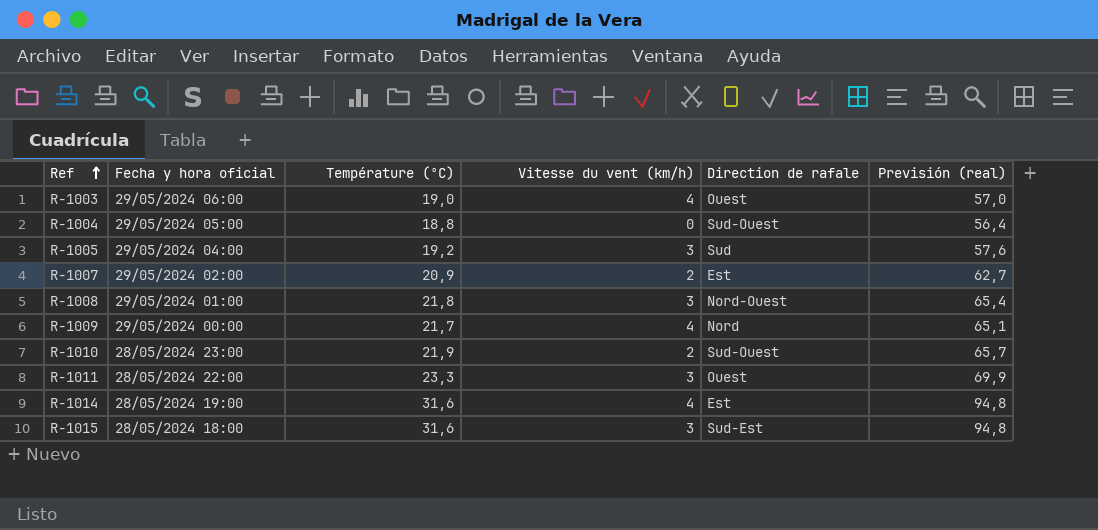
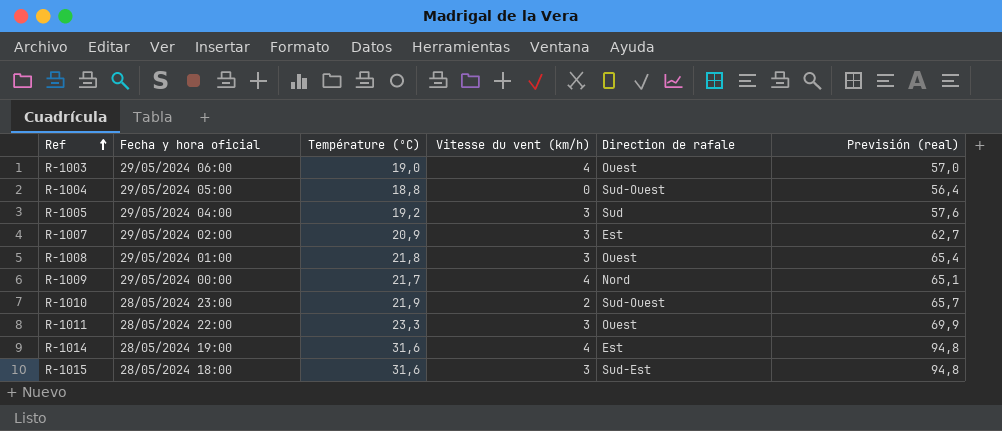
R-1007 | Vitesse du vent (km/h): 2 -> 3
R-1008 | Direction de rafale: Nord-Ouest -> Ouest

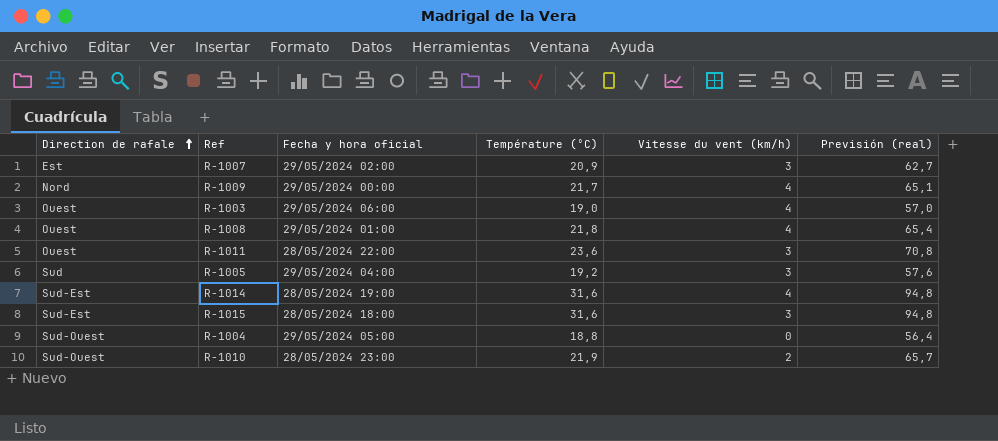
row order: Ref ascending -> Direction de rafale ascending
column Direction de rafale | position: 5 -> 1
R-1008 | Vitesse du vent (km/h): 3 -> 4
R-1011 | Température (ºC): 23,3 -> 23,6
R-1011 | Previsión (real): 69,9 -> 70,8
R-1014 | Direction de rafale: Est -> Sud-Est

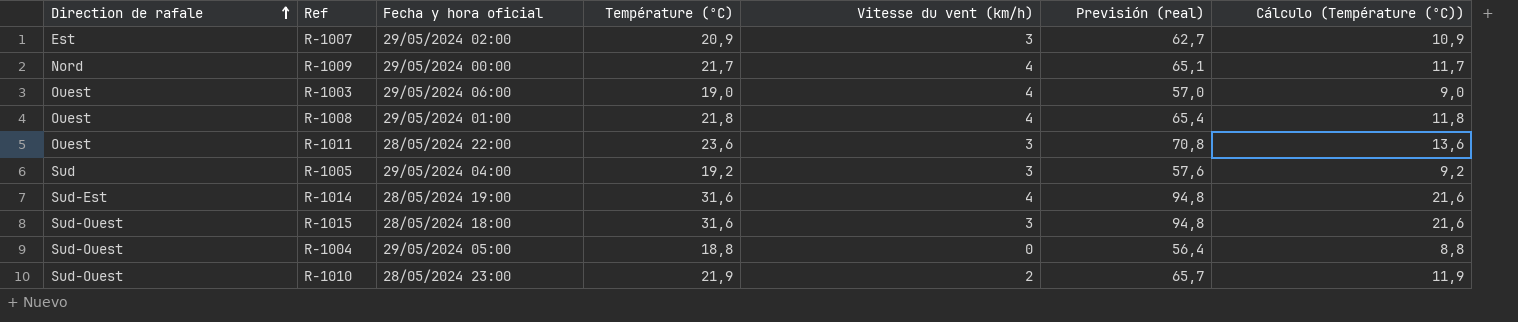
column Cálculo (Température (ºC)) | formula: none -> [Température (ºC)] - 10
R-1015 | Direction de rafale: Sud-Est -> Sud-Ouest

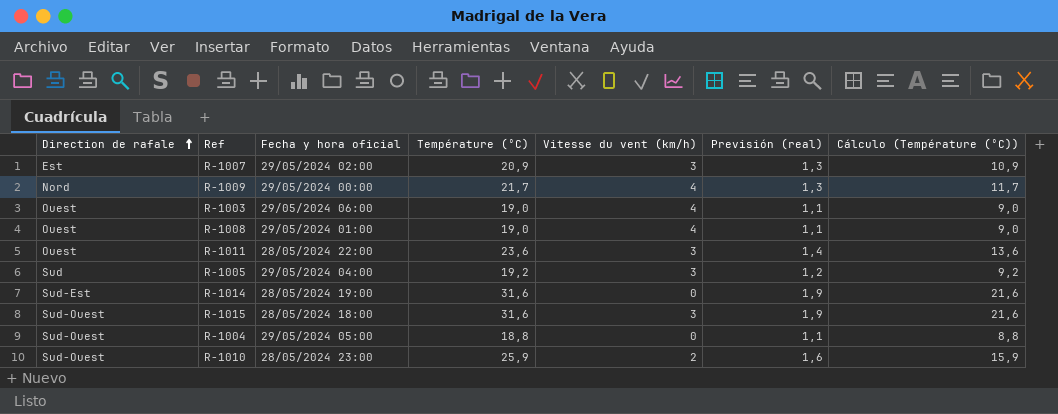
column Previsión (real) | formula: [Température (ºC)] * 3 -> [Température (ºC)] * 0,06
R-1008 | Température (ºC): 21,8 -> 19,0
R-1008 | Cálculo (Température (ºC)): 11,8 -> 9,0
R-1014 | Vitesse du vent (km/h): 4 -> 0
R-1010 | Température (ºC): 21,9 -> 25,9
R-1010 | Cálculo (Température (ºC)): 11,9 -> 15,9

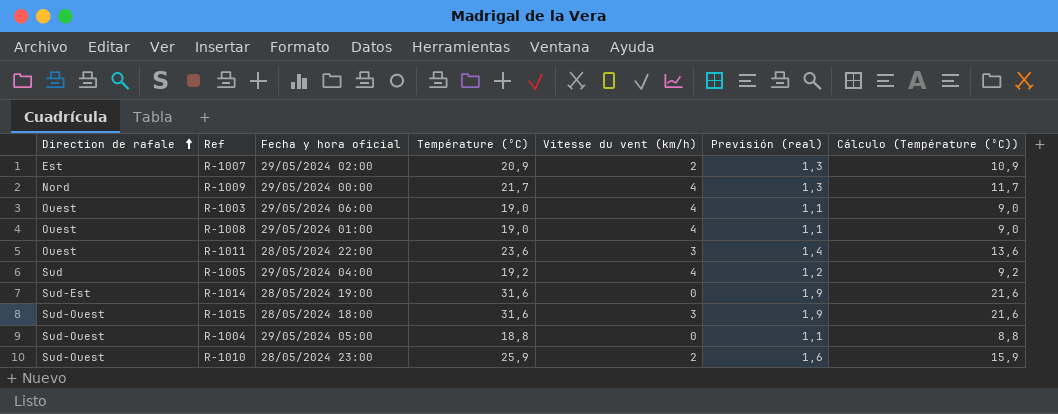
R-1007 | Vitesse du vent (km/h): 3 -> 2
R-1005 | Vitesse du vent (km/h): 3 -> 4

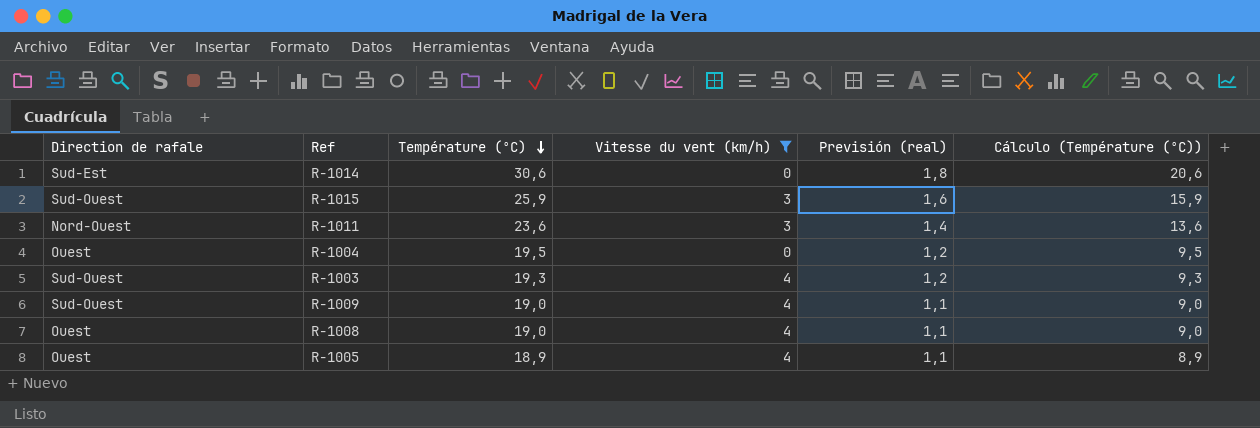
filter: none -> Vitesse du vent (km/h) != 2
row order: Direction de rafale ascending -> Température (ºC) descending
column Fecha y hora oficial | position: 3 -> none
R-1014 | Température (ºC): 31,6 -> 30,6
R-1014 | Previsión (real): 1,9 -> 1,8
R-1014 | Cálculo (Température (ºC)): 21,6 -> 20,6
R-1015 | Température (ºC): 31,6 -> 25,9
R-1015 | Previsión (real): 1,9 -> 1,6
R-1015 | Cálculo (Température (ºC)): 21,6 -> 15,9
R-1011 | Direction de rafale: Ouest -> Nord-Ouest
R-1004 | Direction de rafale: Sud-Ouest -> Ouest
R-1004 | Température (ºC): 18,8 -> 19,5
R-1004 | Previsión (real): 1,1 -> 1,2
R-1004 | Cálculo (Température (ºC)): 8,8 -> 9,5
R-1003 | Direction de rafale: Ouest -> Sud-Ouest
R-1003 | Température (ºC): 19,0 -> 19,3
R-1003 | Previsión (real): 1,1 -> 1,2
R-1003 | Cálculo (Température (ºC)): 9,0 -> 9,3
R-1009 | Direction de rafale: Nord -> Sud-Ouest
R-1009 | Température (ºC): 21,7 -> 19,0
R-1009 | Previsión (real): 1,3 -> 1,1
R-1009 | Cálculo (Température (ºC)): 11,7 -> 9,0
R-1005 | Direction de rafale: Sud -> Ouest
R-1005 | Température (ºC): 19,2 -> 18,9
R-1005 | Previsión (real): 1,2 -> 1,1
R-1005 | Cálculo (Température (ºC)): 9,2 -> 8,9

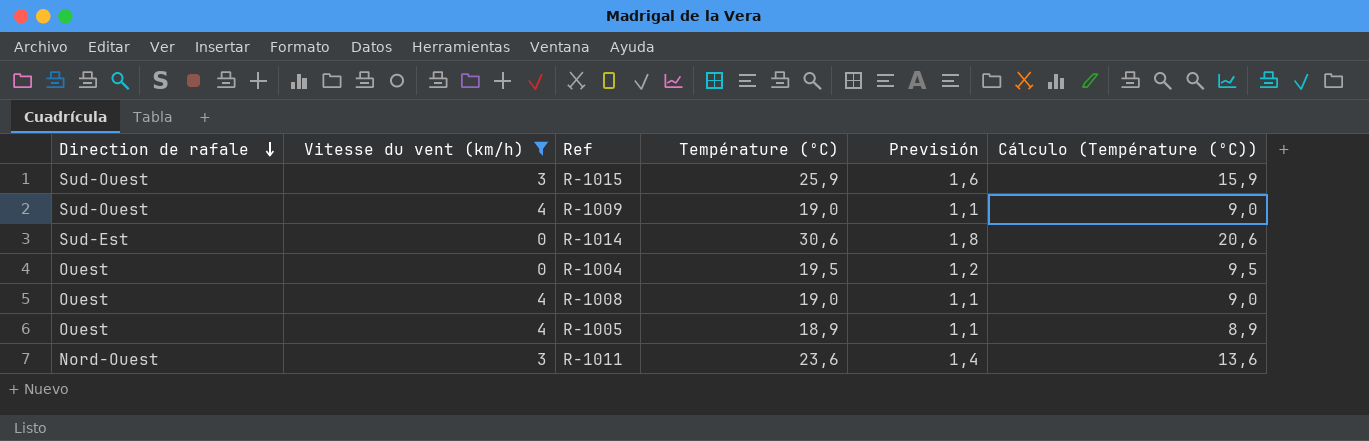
row order: Température (ºC) descending -> Direction de rafale descending
column Vitesse du vent (km/h) | position: 4 -> 2
column name: Previsión (real) -> Previsión
row R-1003: Sud-Ouest | 19,3 | 4 | 1,2 | 9,3 -> none

